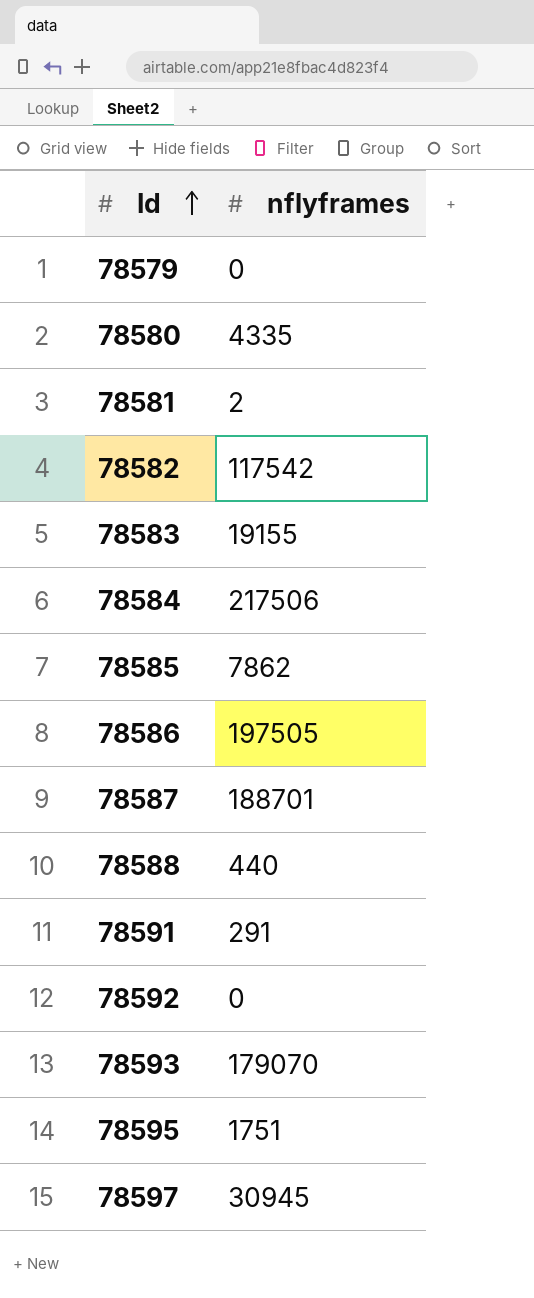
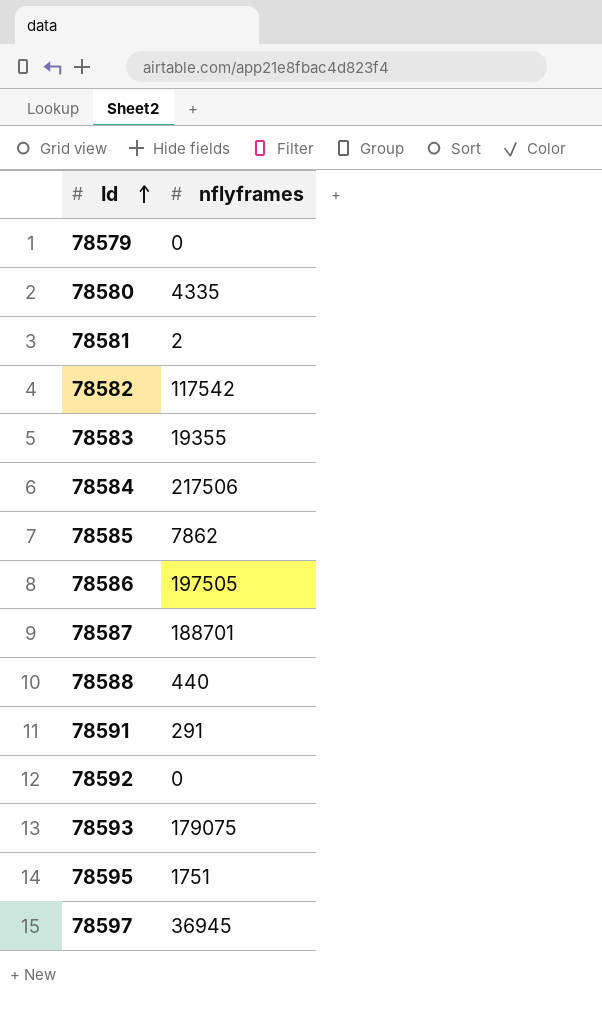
78583 | nflyframes: 19155 -> 19355
78593 | nflyframes: 179070 -> 179075
78597 | nflyframes: 30945 -> 36945

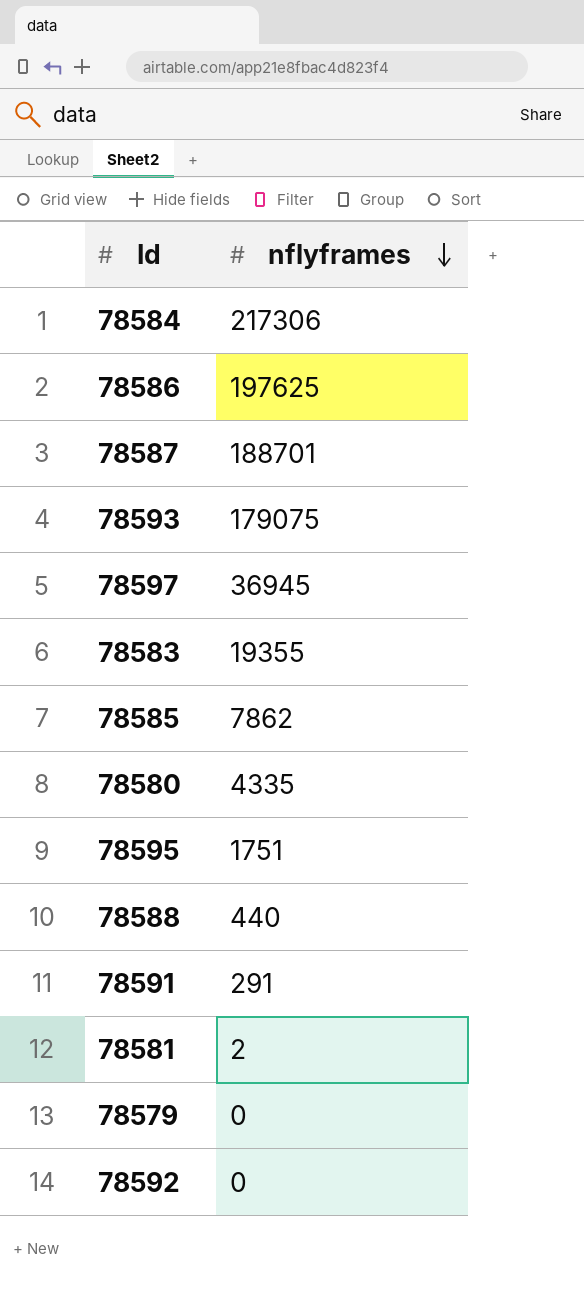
row order: Id ascending -> nflyframes descending
row 78582: 117542 -> none
78584 | nflyframes: 217506 -> 217306
78586 | nflyframes: 197505 -> 197625

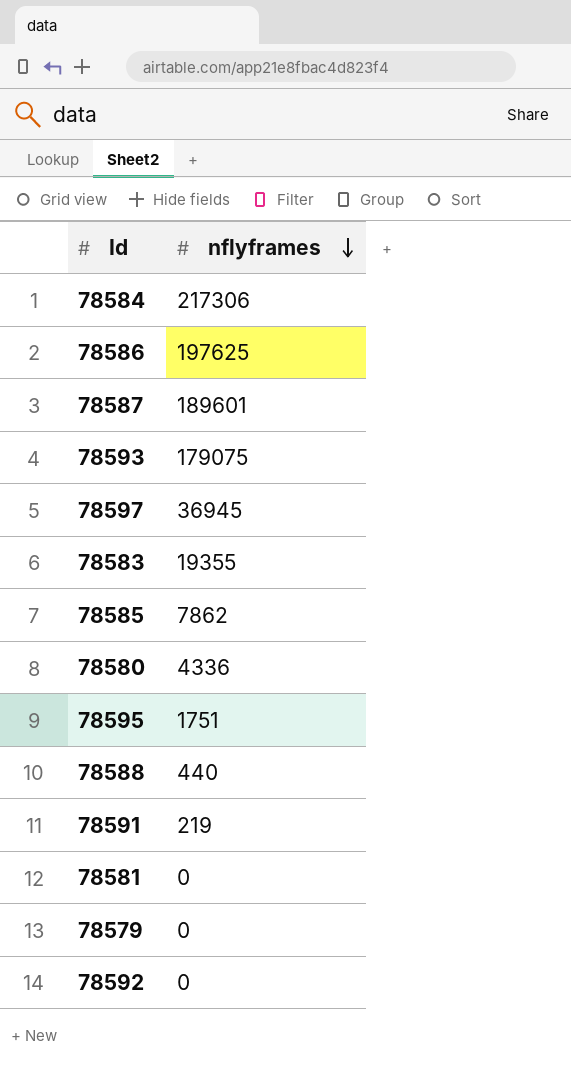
78587 | nflyframes: 188701 -> 189601
78580 | nflyframes: 4335 -> 4336
78591 | nflyframes: 291 -> 219
78581 | nflyframes: 2 -> 0

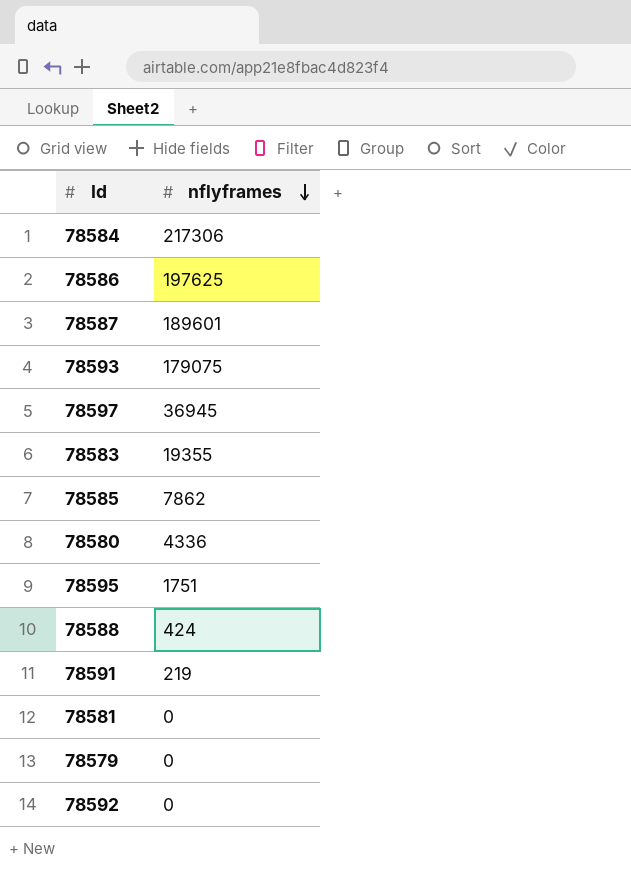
78588 | nflyframes: 440 -> 424

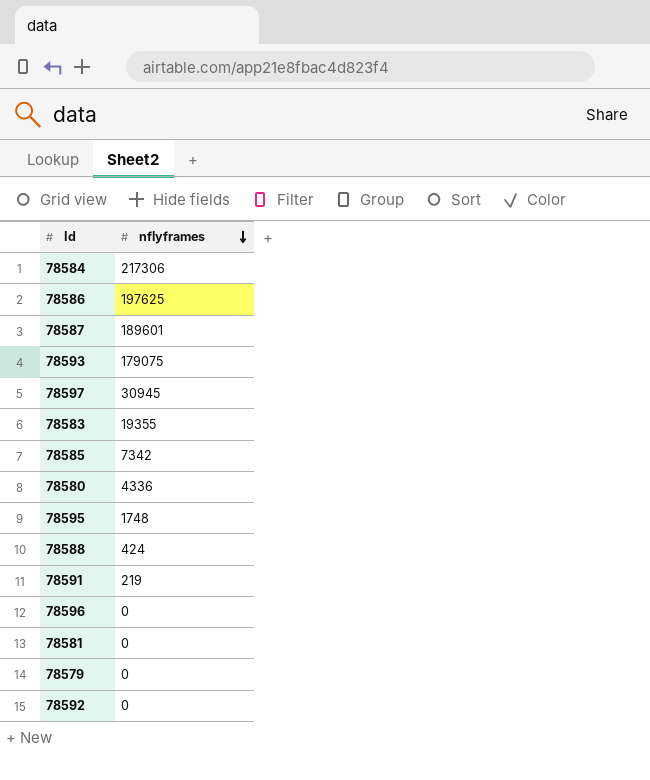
78597 | nflyframes: 36945 -> 30945
78585 | nflyframes: 7862 -> 7342
78595 | nflyframes: 1751 -> 1748
row 78596: none -> 0

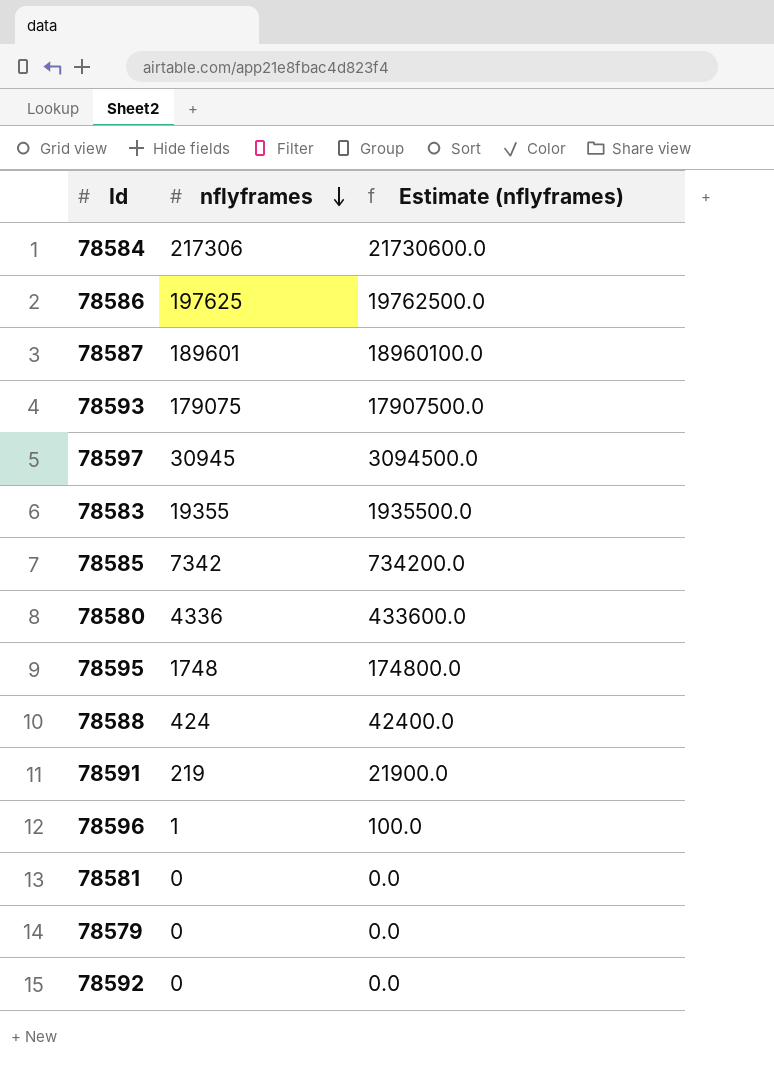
column Estimate (nflyframes) | formula: none -> [nflyframes] * 100
78596 | nflyframes: 0 -> 1

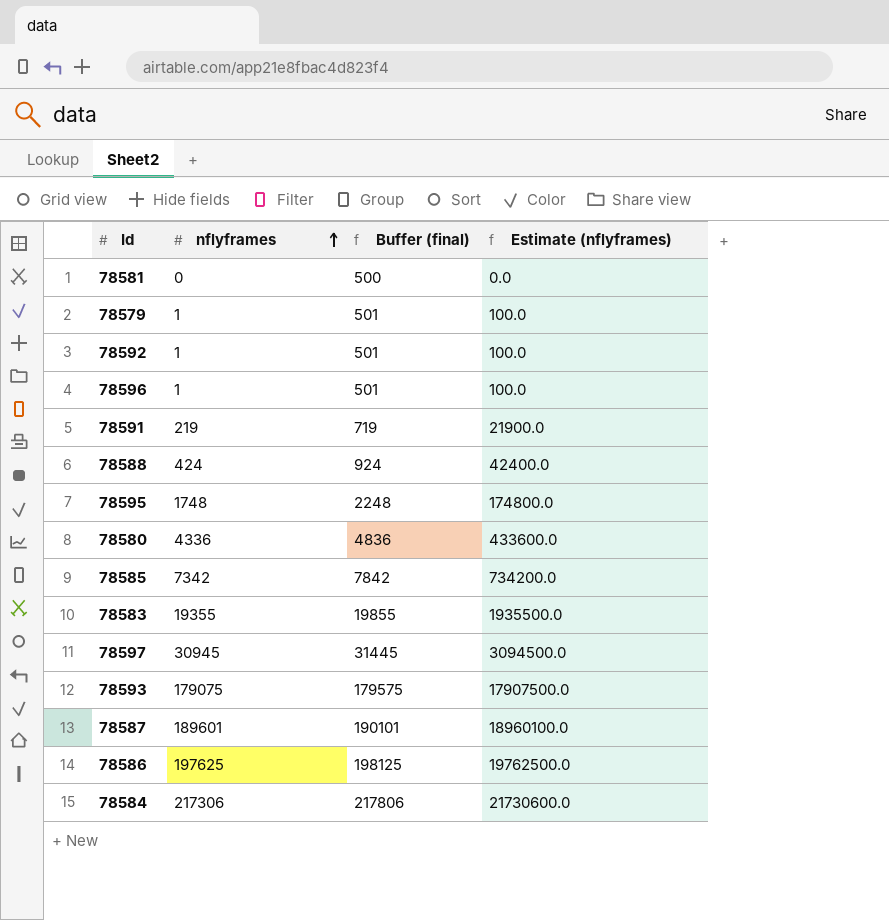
row order: nflyframes descending -> nflyframes ascending
column Buffer (final) | formula: none -> [nflyframes] + 500
78579 | nflyframes: 0 -> 1
78579 | Estimate (nflyframes): 0.0 -> 100.0
78592 | nflyframes: 0 -> 1
78592 | Estimate (nflyframes): 0.0 -> 100.0

